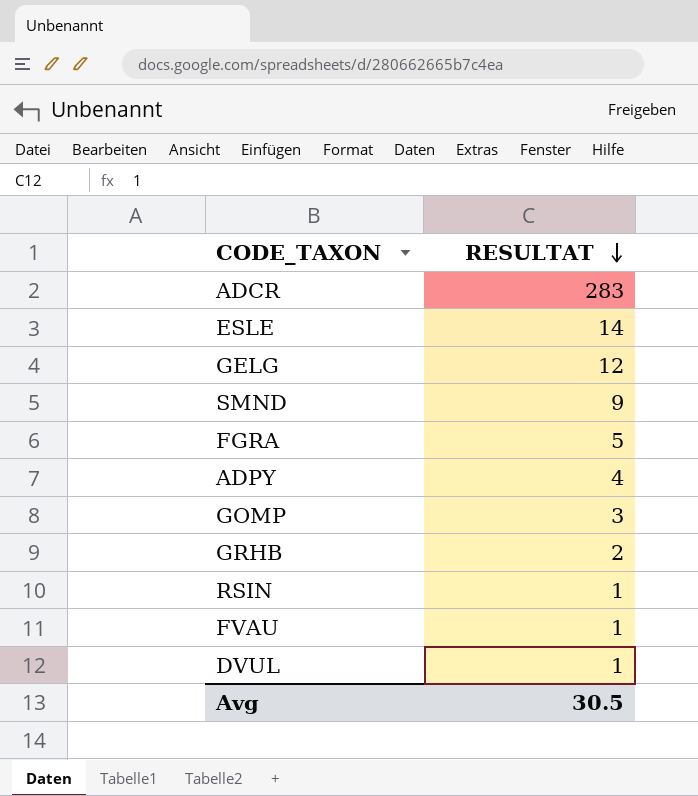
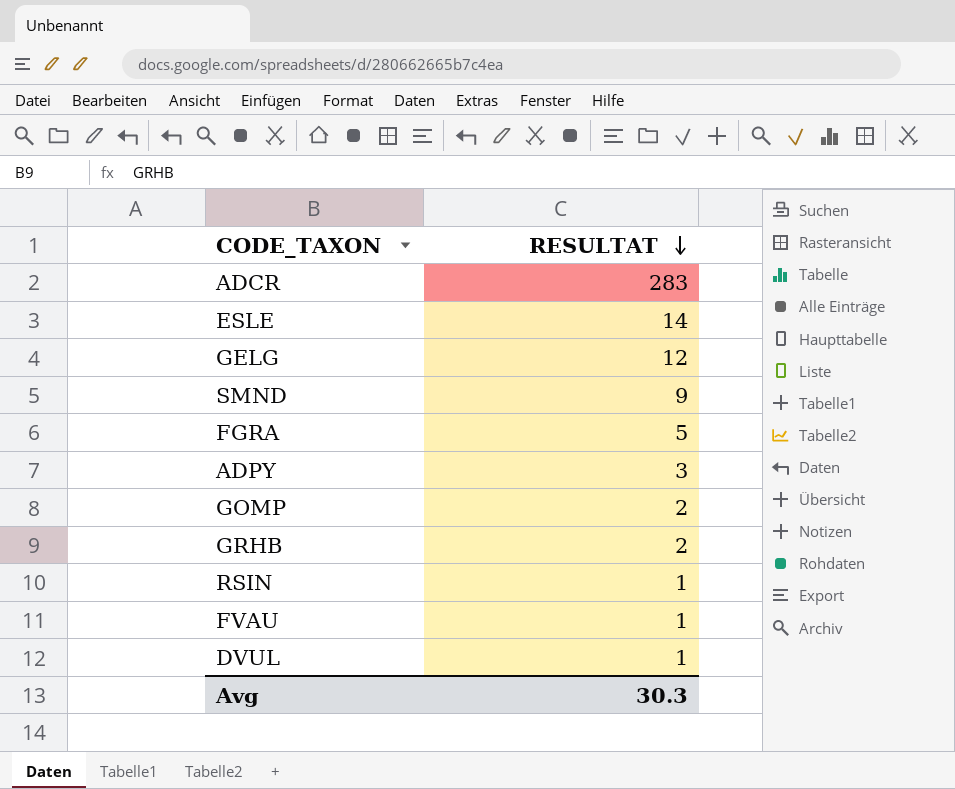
ADPY | RESULTAT: 4 -> 3
GOMP | RESULTAT: 3 -> 2
Avg | RESULTAT: 30.5 -> 30.3

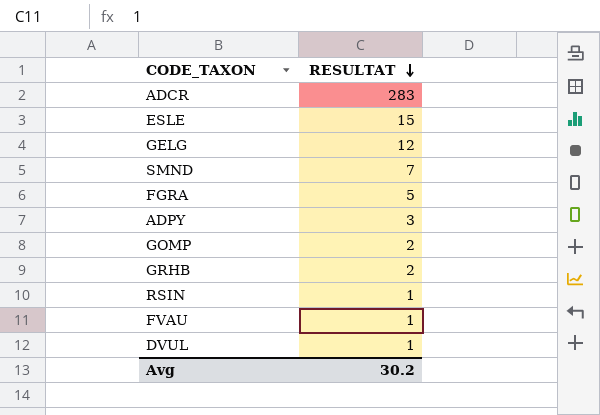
ESLE | RESULTAT: 14 -> 15
SMND | RESULTAT: 9 -> 7
Avg | RESULTAT: 30.3 -> 30.2

